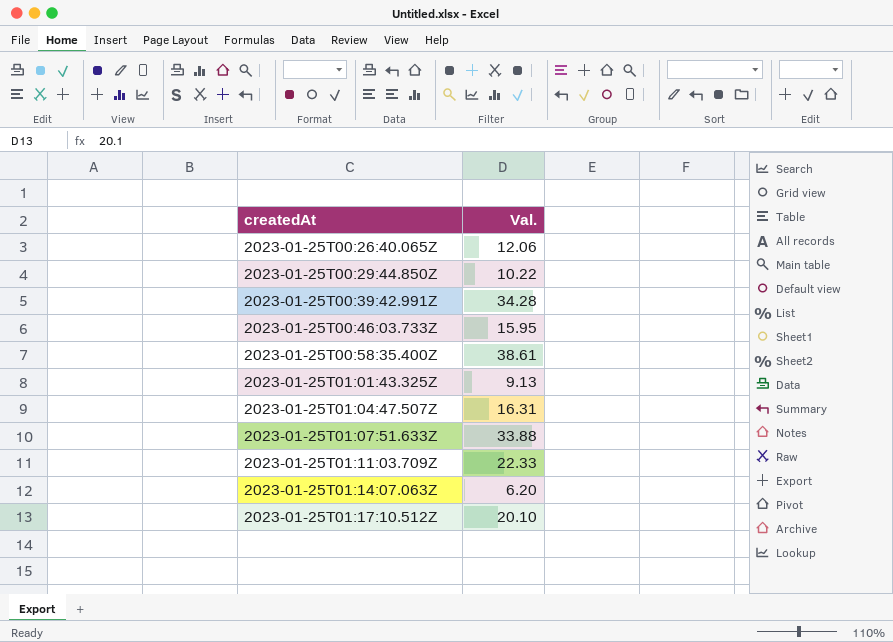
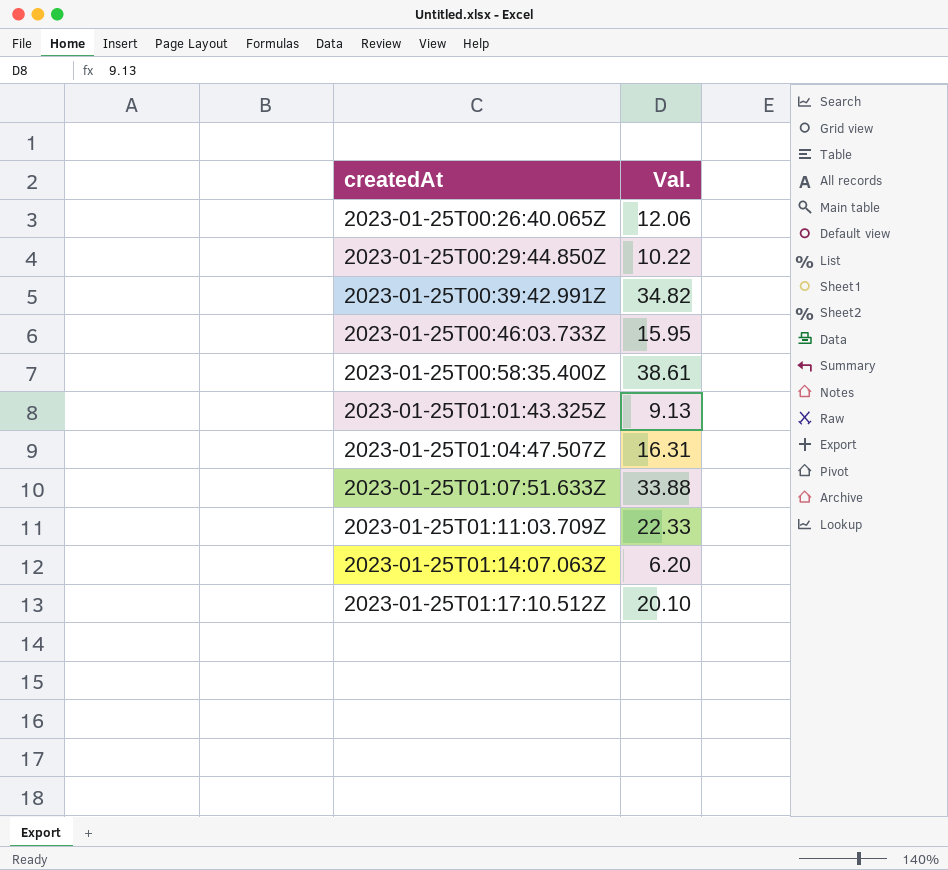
2023-01-25T00:39:42.991Z | Val.: 34.28 -> 34.82

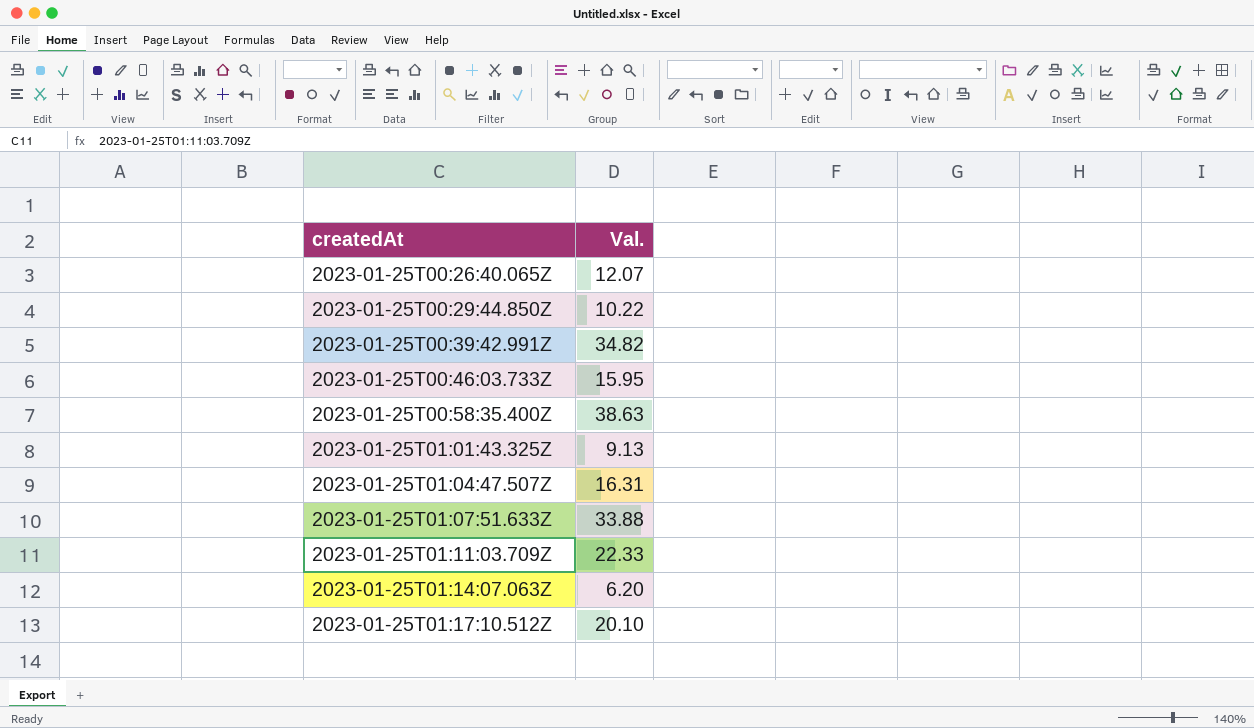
2023-01-25T00:26:40.065Z | Val.: 12.06 -> 12.07
2023-01-25T00:58:35.400Z | Val.: 38.61 -> 38.63

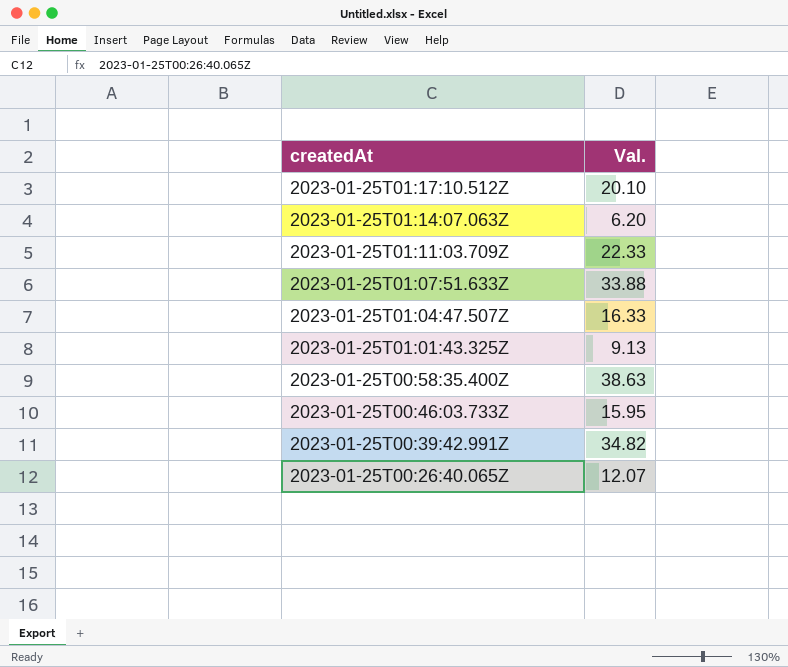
row order: createdAt ascending -> createdAt descending
row 2023-01-25T00:29:44.850Z: 10.22 -> none
2023-01-25T01:04:47.507Z | Val.: 16.31 -> 16.33

